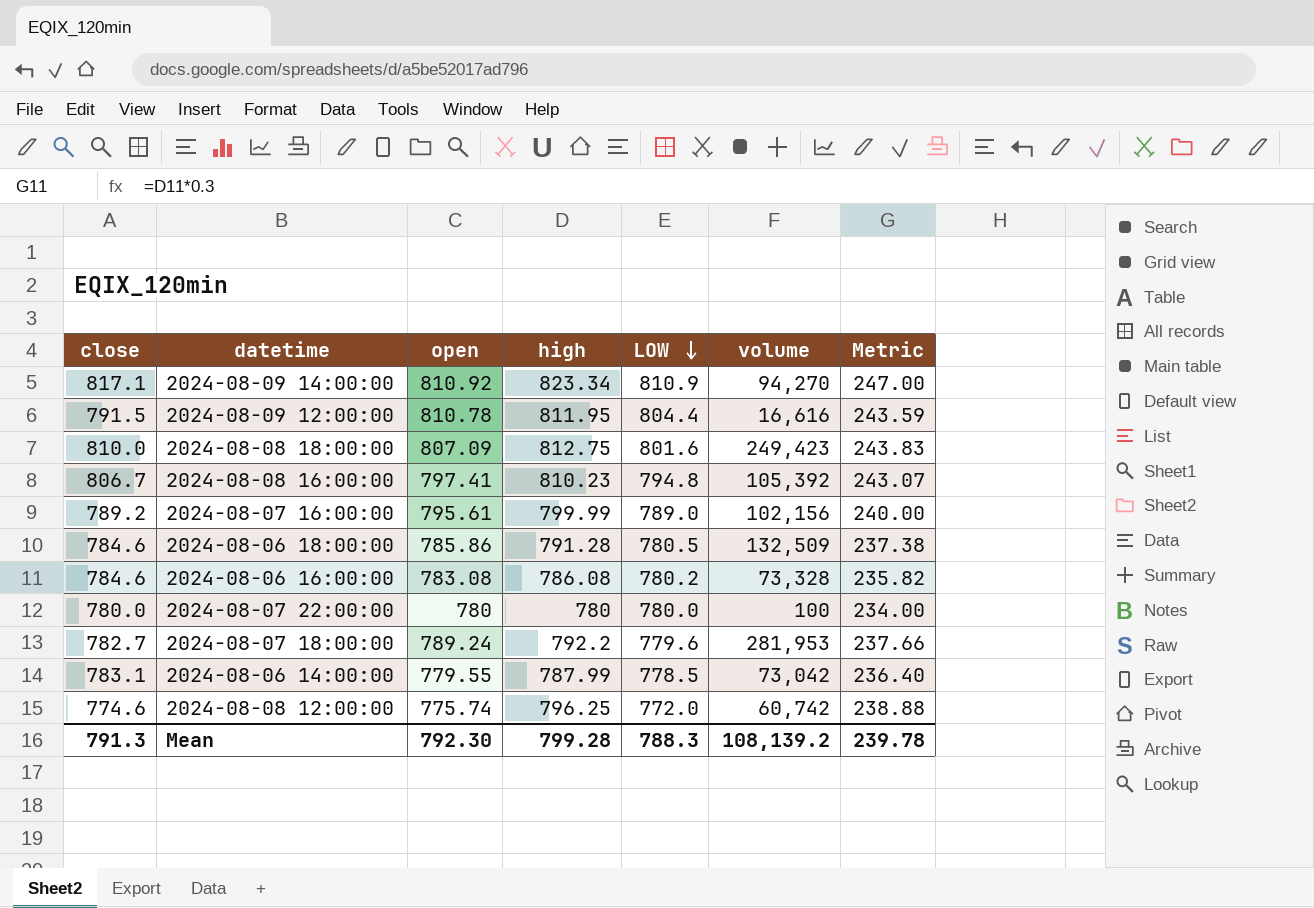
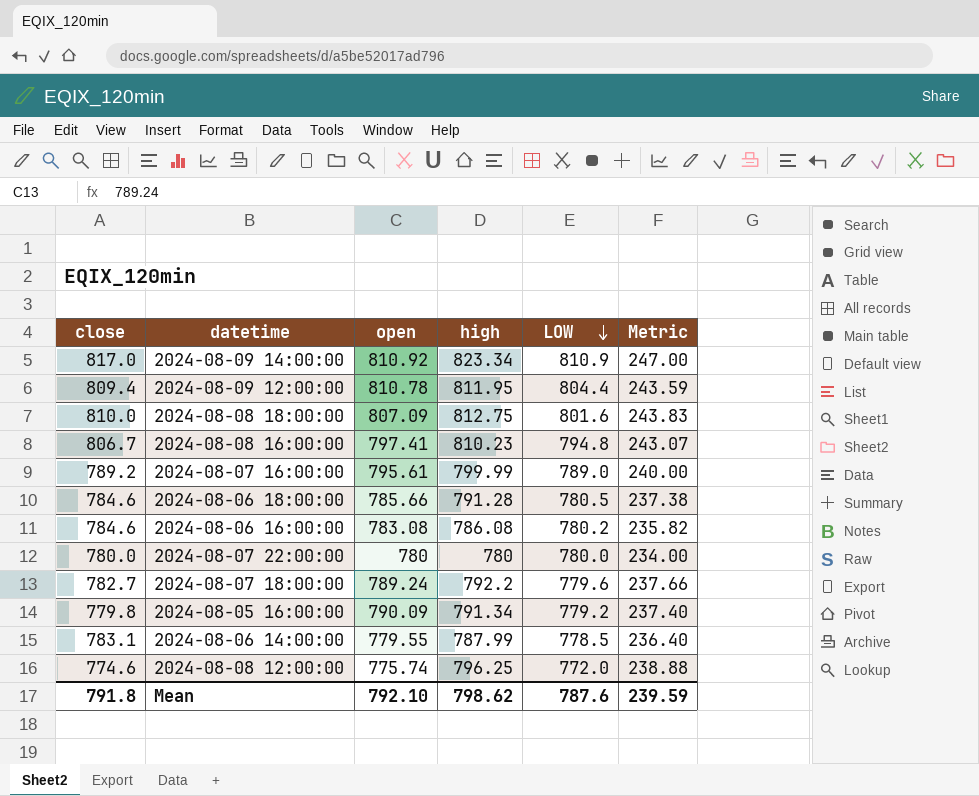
column volume | position: 6 -> none
2024-08-09 14:00:00 | close: 817.1 -> 817.0
2024-08-09 12:00:00 | close: 791.5 -> 809.4
2024-08-06 18:00:00 | open: 785.86 -> 785.66
row 2024-08-05 16:00:00: none -> 779.8 | 790.09 | 791.34 | 779.2 | 237.40
Mean | close: 791.3 -> 791.8
Mean | open: 792.30 -> 792.10
Mean | high: 799.28 -> 798.62
Mean | LOW: 788.3 -> 787.6
Mean | Metric: 239.78 -> 239.59

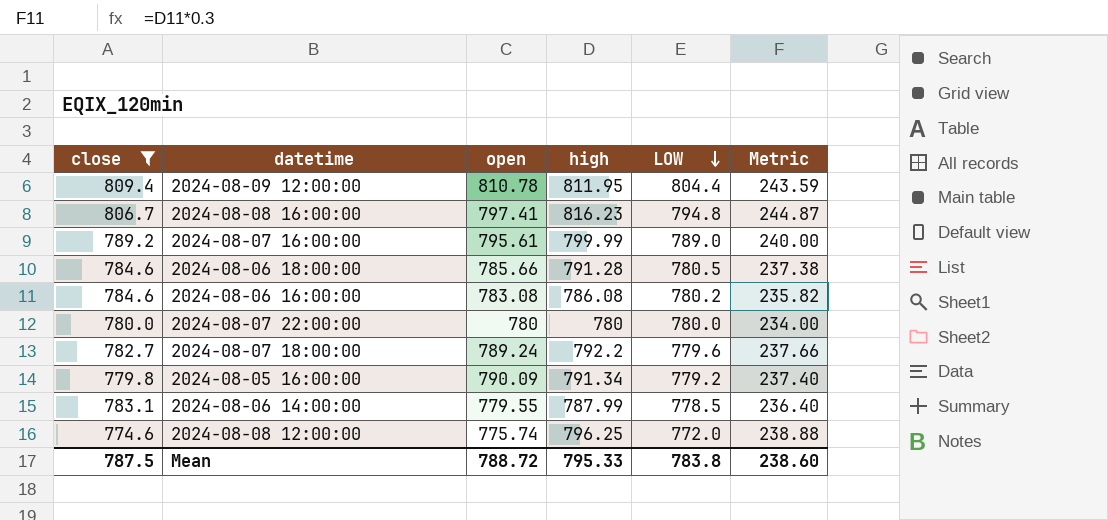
filter: none -> close <= 809.4
2024-08-08 16:00:00 | high: 810.23 -> 816.23
2024-08-08 16:00:00 | Metric: 243.07 -> 244.87
Mean | close: 791.8 -> 787.5
Mean | open: 792.10 -> 788.72
Mean | high: 798.62 -> 795.33
Mean | LOW: 787.6 -> 783.8
Mean | Metric: 239.59 -> 238.60

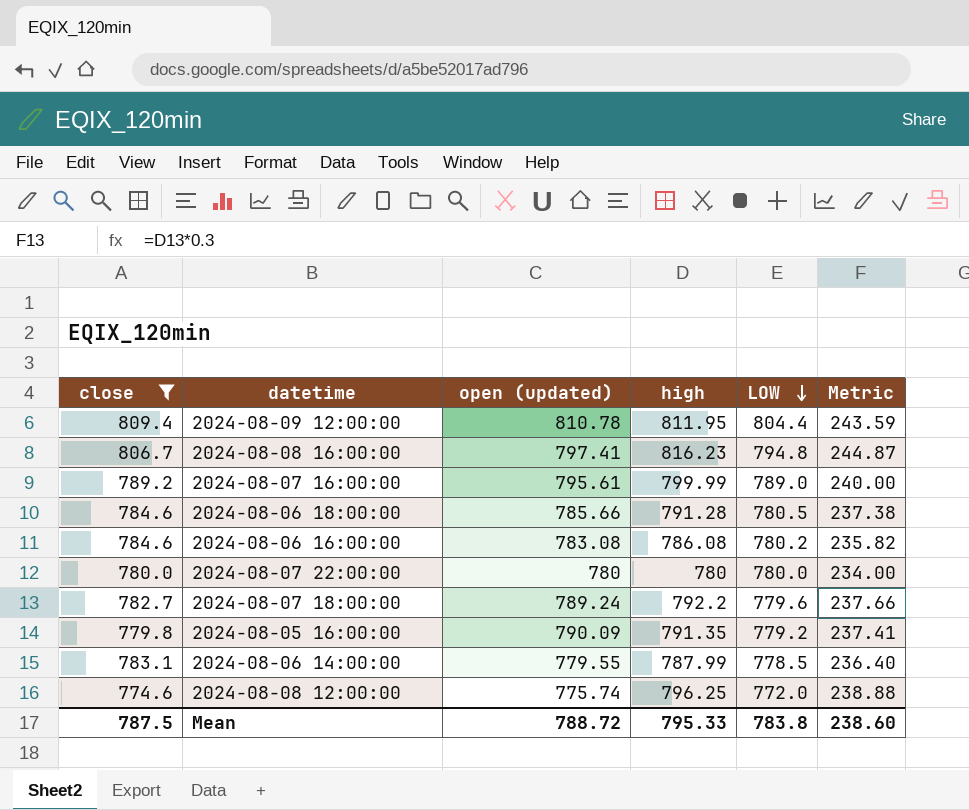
column name: open -> open (updated)
2024-08-05 16:00:00 | high: 791.34 -> 791.35
2024-08-05 16:00:00 | Metric: 237.40 -> 237.41

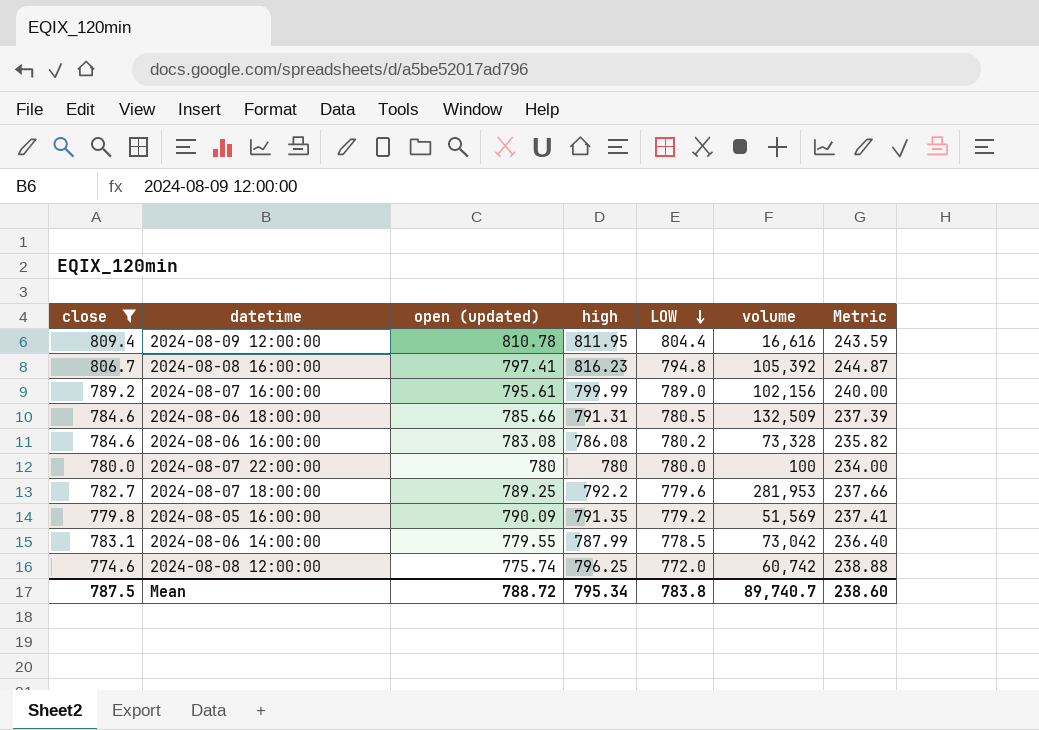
column volume | position: none -> 6
2024-08-06 18:00:00 | high: 791.28 -> 791.31
2024-08-06 18:00:00 | Metric: 237.38 -> 237.39
2024-08-07 18:00:00 | open (updated): 789.24 -> 789.25
Mean | high: 795.33 -> 795.34

